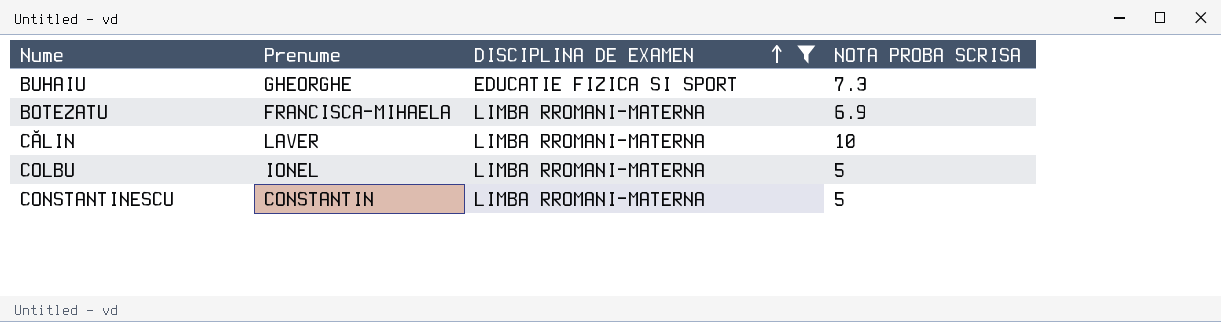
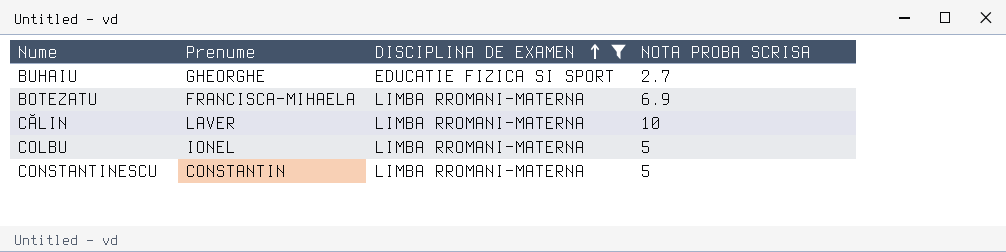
BUHAIU | NOTA PROBA SCRISA: 7.3 -> 2.7

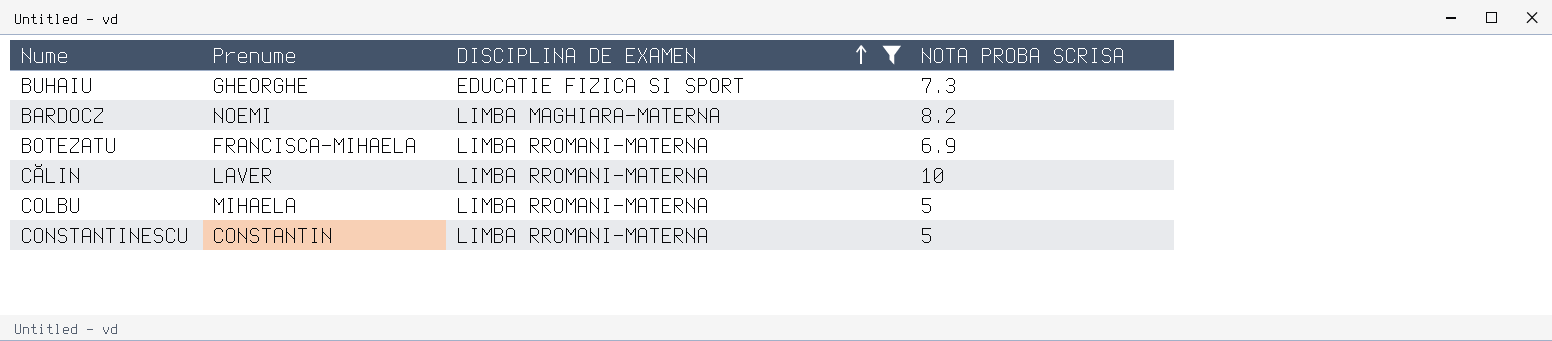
BUHAIU | NOTA PROBA SCRISA: 2.7 -> 7.3
row BARDOCZ: none -> NOEMI | LIMBA MAGHIARA-MATERNA | 8.2
COLBU | Prenume: IONEL -> MIHAELA

